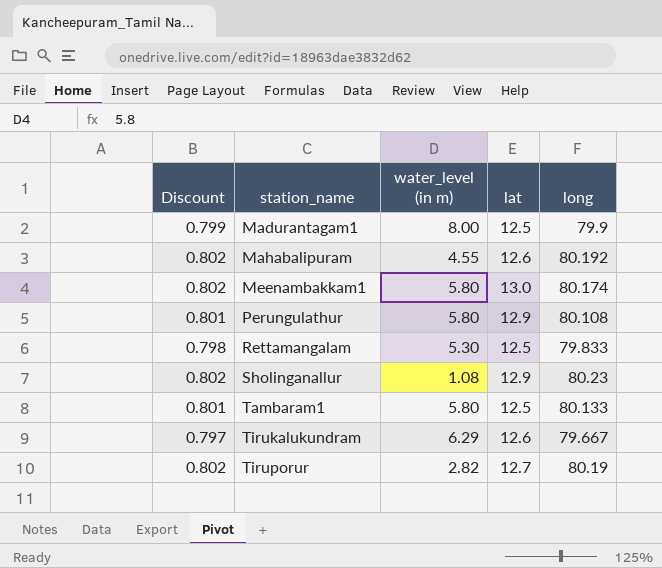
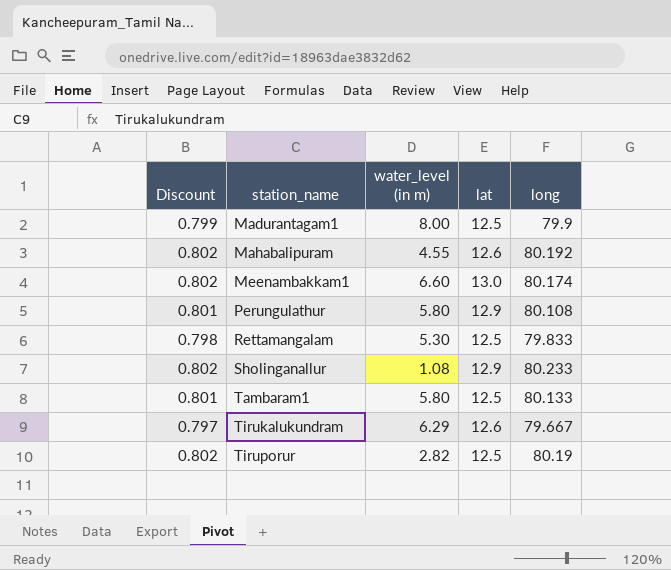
Meenambakkam1 | water_level (in m): 5.80 -> 6.60
Sholinganallur | long: 80.23 -> 80.233
Tiruporur | lat: 12.7 -> 12.5

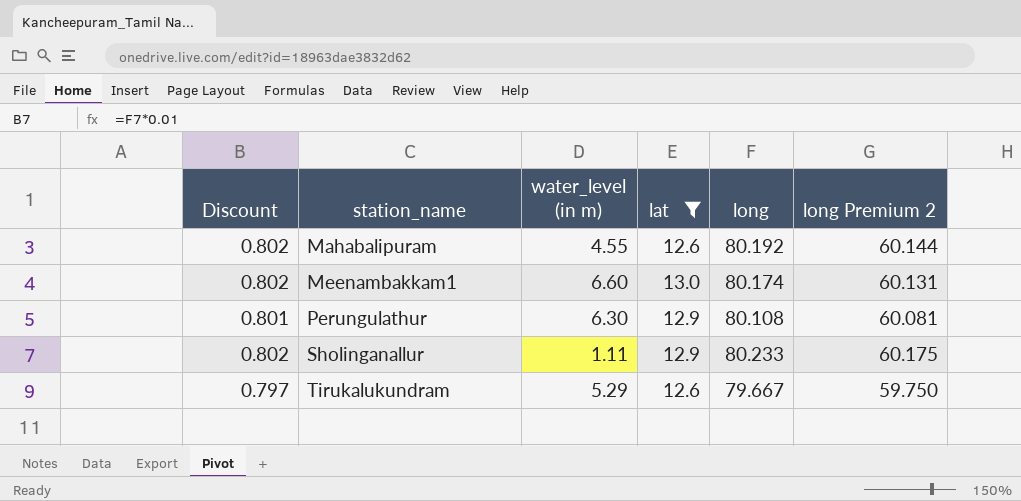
filter: none -> lat != 12.5
column long Premium 2 | formula: none -> [long] * 0.75
Perungulathur | water_level (in m): 5.80 -> 6.30
Sholinganallur | water_level (in m): 1.08 -> 1.11
Tirukalukundram | water_level (in m): 6.29 -> 5.29

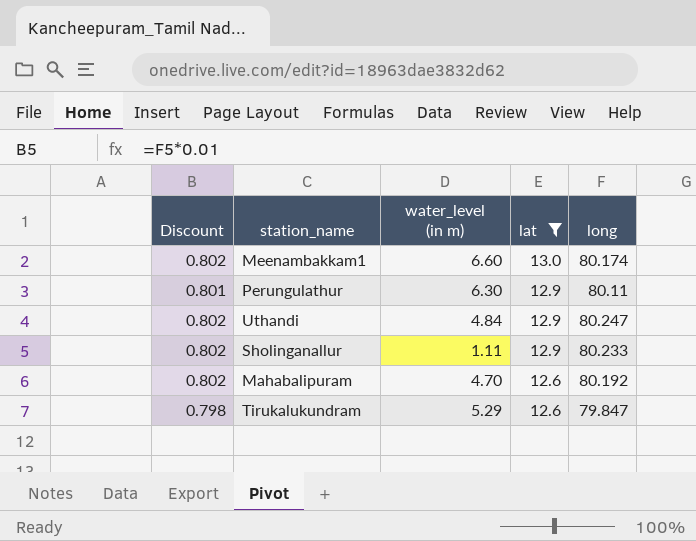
row order: station_name ascending -> lat descending
column long Premium 2 | formula: [long] * 0.75 -> none
Perungulathur | long: 80.108 -> 80.11
row Uthandi: none -> 0.802 | 4.84 | 12.9 | 80.247
Mahabalipuram | water_level (in m): 4.55 -> 4.70
Tirukalukundram | Discount: 0.797 -> 0.798
Tirukalukundram | long: 79.667 -> 79.847

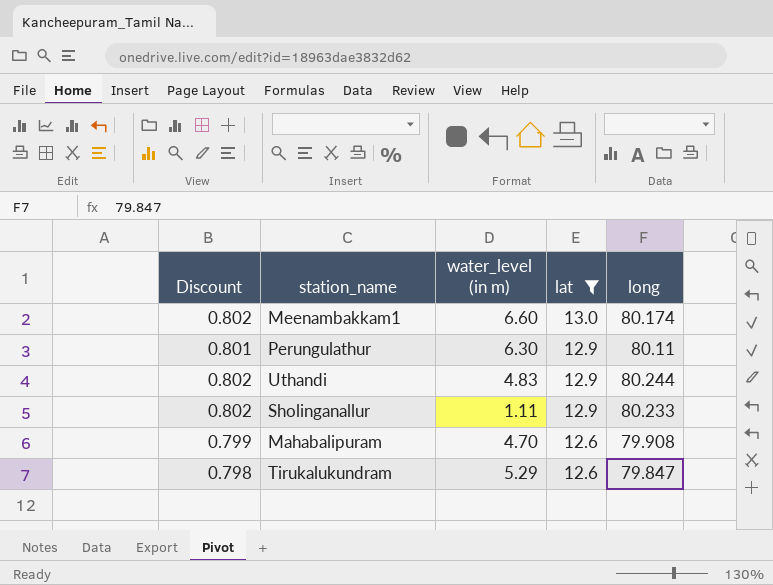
Uthandi | water_level (in m): 4.84 -> 4.83
Uthandi | long: 80.247 -> 80.244
Mahabalipuram | Discount: 0.802 -> 0.799
Mahabalipuram | long: 80.192 -> 79.908

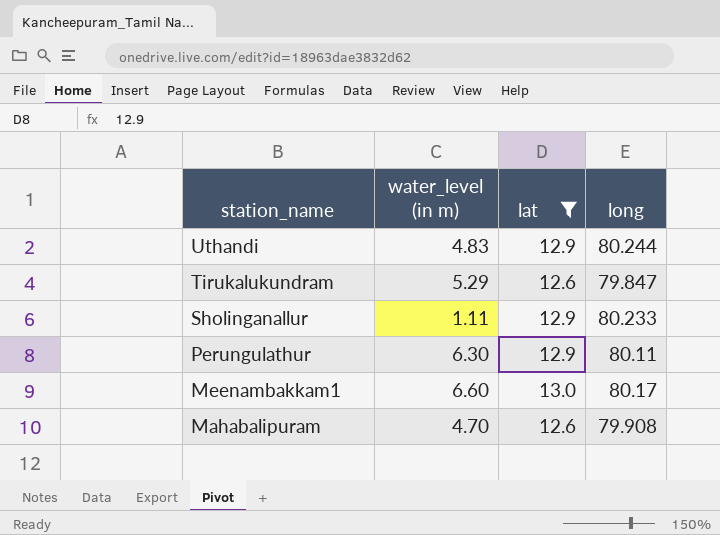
row order: lat descending -> station_name descending
column Discount | formula: [long] * 0.01 -> none
Meenambakkam1 | long: 80.174 -> 80.17

